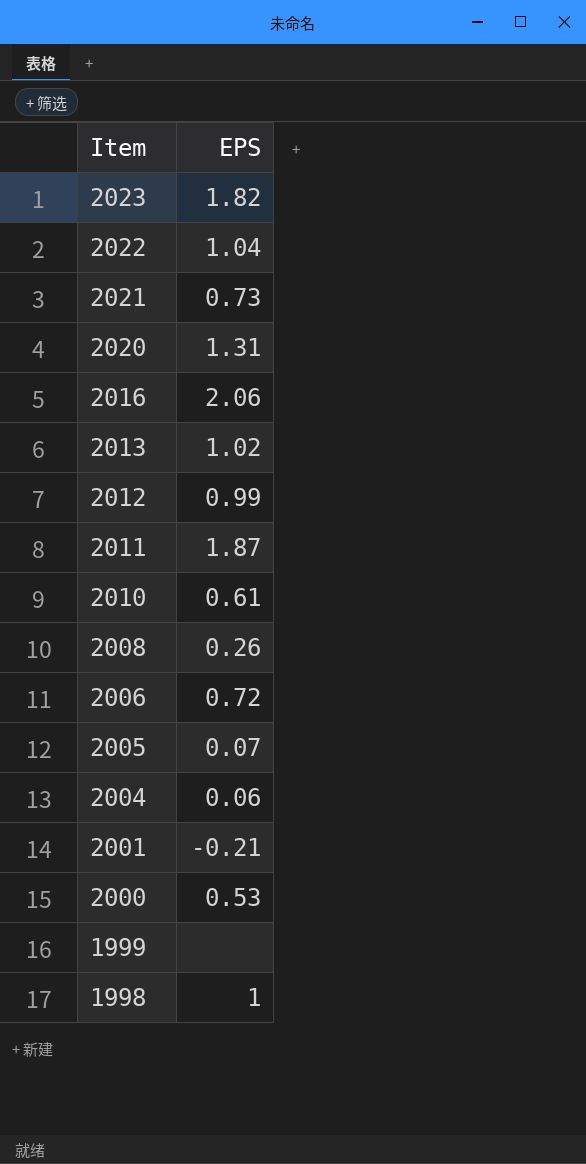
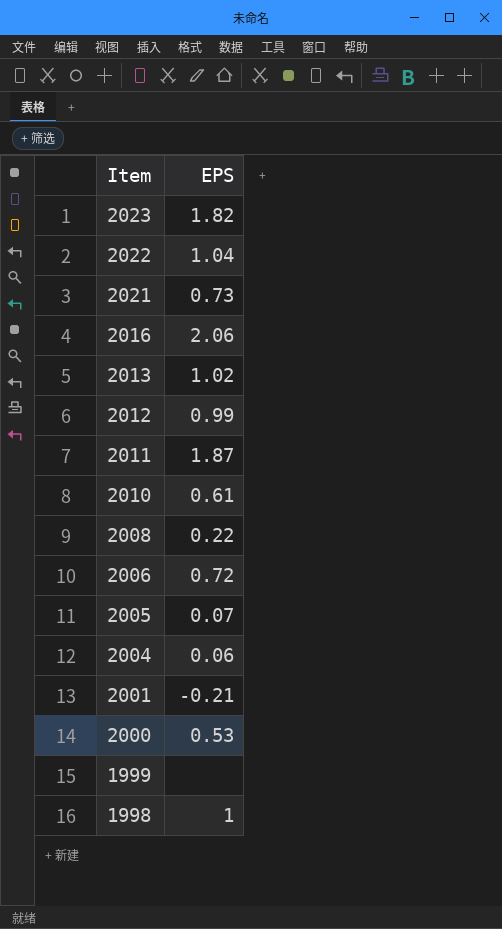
row 2020: 1.31 -> none
2008 | EPS: 0.26 -> 0.22

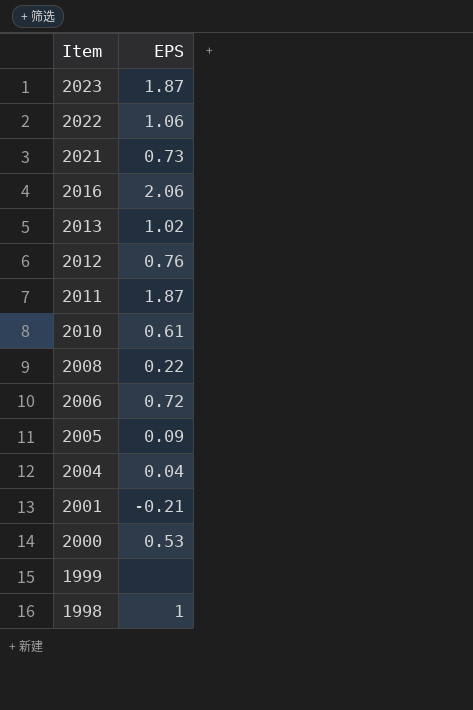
2023 | EPS: 1.82 -> 1.87
2022 | EPS: 1.04 -> 1.06
2012 | EPS: 0.99 -> 0.76
2005 | EPS: 0.07 -> 0.09
2004 | EPS: 0.06 -> 0.04

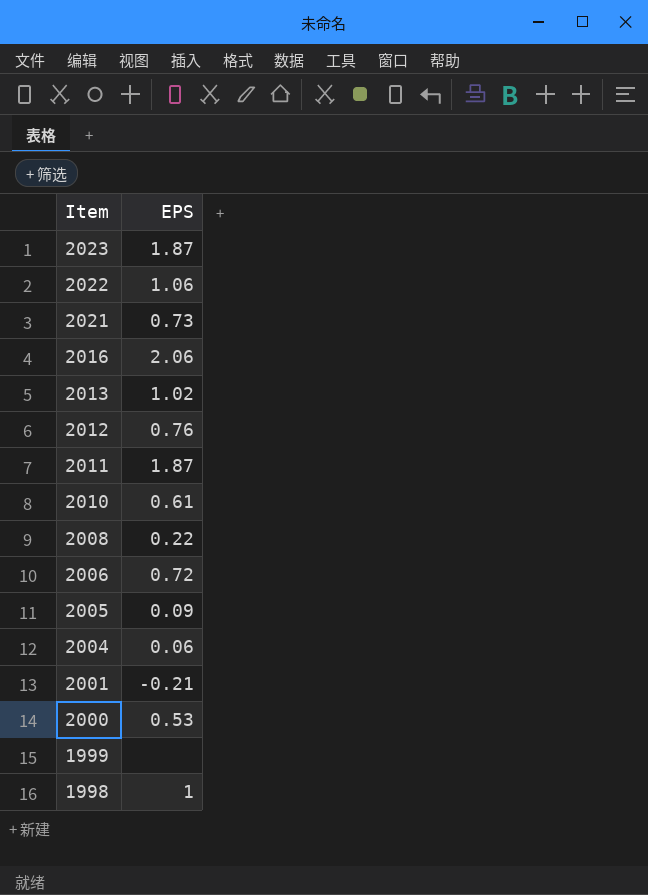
2004 | EPS: 0.04 -> 0.06

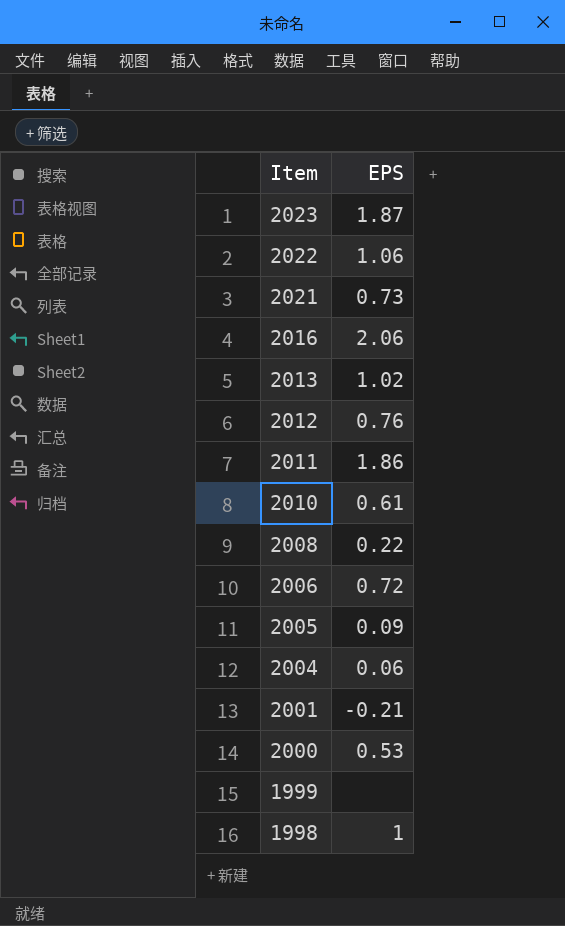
2011 | EPS: 1.87 -> 1.86

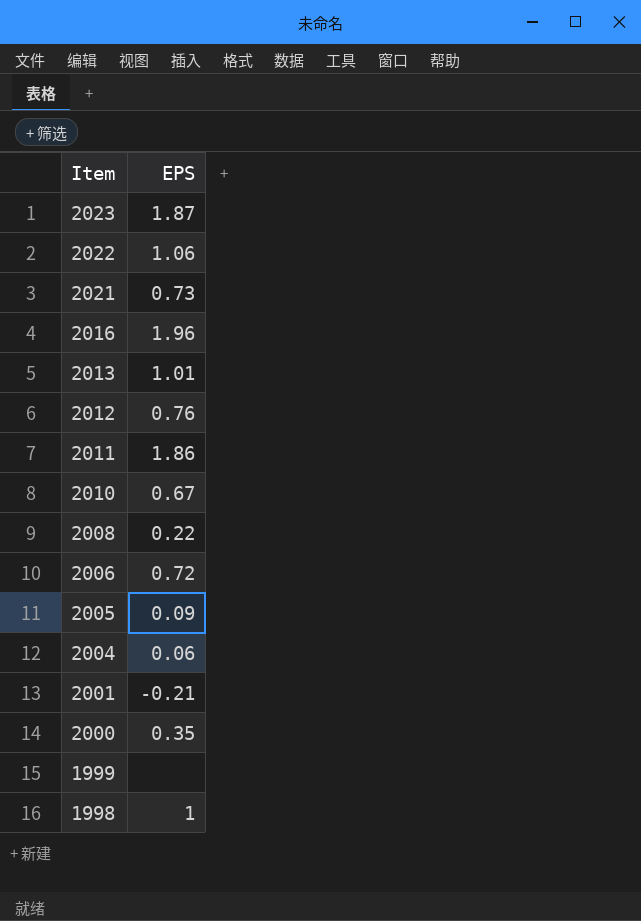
2016 | EPS: 2.06 -> 1.96
2013 | EPS: 1.02 -> 1.01
2010 | EPS: 0.61 -> 0.67
2000 | EPS: 0.53 -> 0.35

